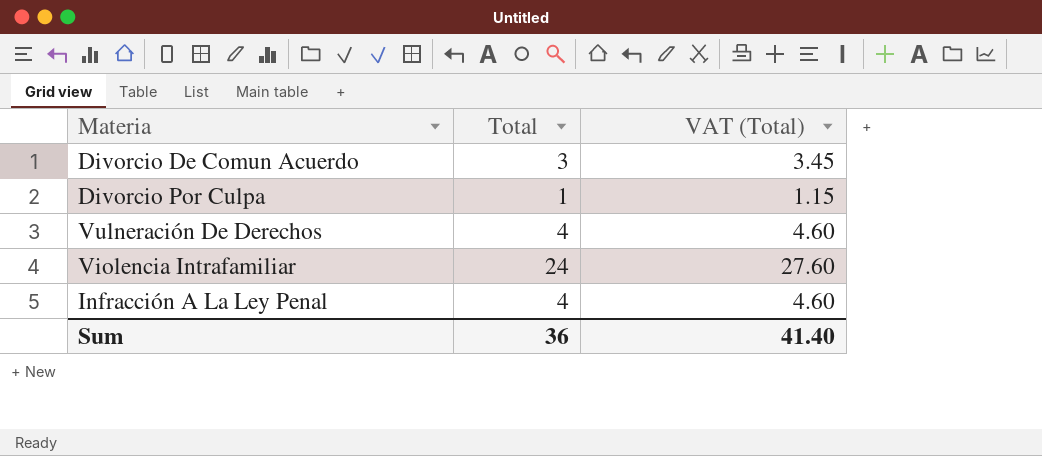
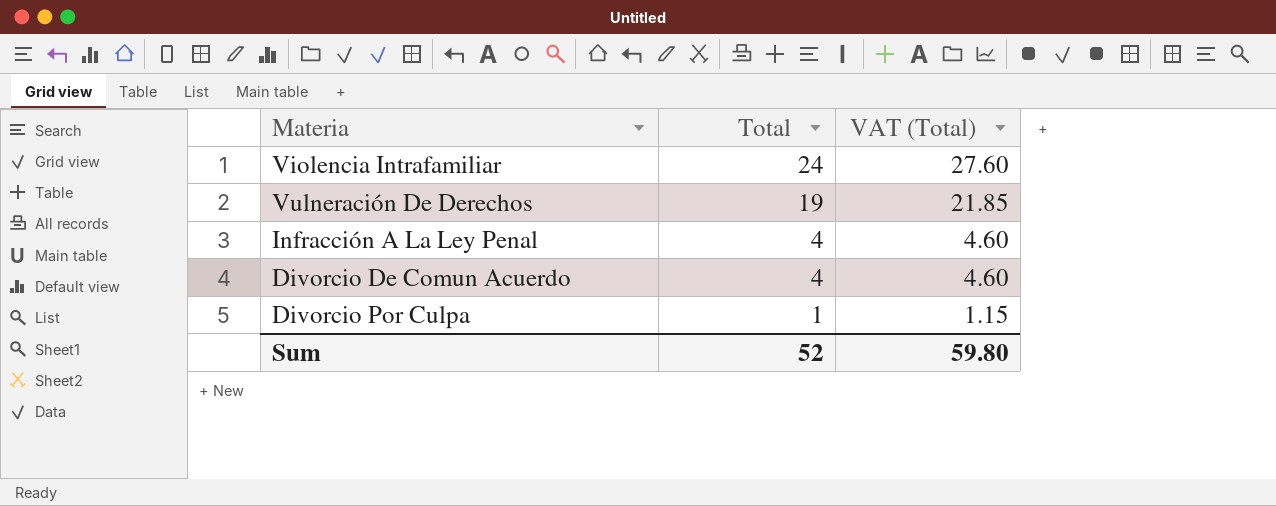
row order: none -> Total descending
Vulneración De Derechos | Total: 4 -> 19
Vulneración De Derechos | VAT (Total): 4.60 -> 21.85
Divorcio De Comun Acuerdo | Total: 3 -> 4
Divorcio De Comun Acuerdo | VAT (Total): 3.45 -> 4.60
Sum | Total: 36 -> 52
Sum | VAT (Total): 41.40 -> 59.80

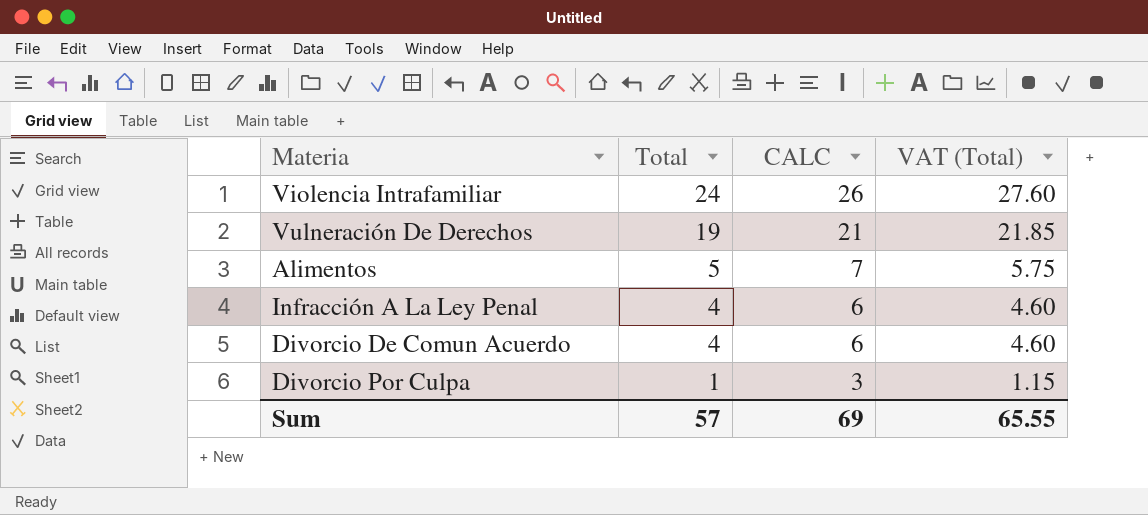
column CALC | formula: none -> [Total] + 2
row Alimentos: none -> 5 | 7 | 5.75
Sum | Total: 52 -> 57
Sum | VAT (Total): 59.80 -> 65.55

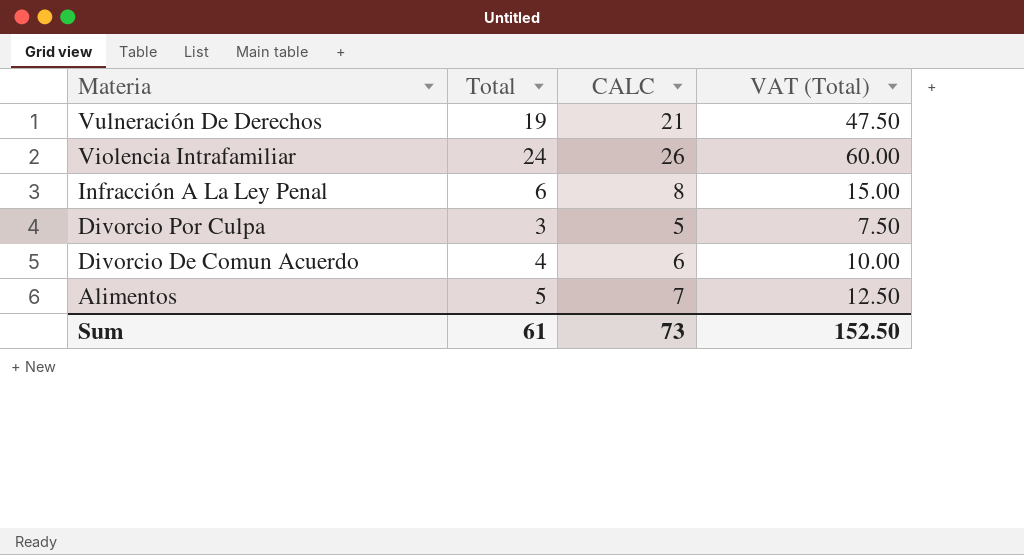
row order: Total descending -> Materia descending
column VAT (Total) | formula: [Total] * 1.15 -> [Total] * 2.5
Infracción A La Ley Penal | Total: 4 -> 6
Infracción A La Ley Penal | CALC: 6 -> 8
Divorcio Por Culpa | Total: 1 -> 3
Divorcio Por Culpa | CALC: 3 -> 5
Sum | Total: 57 -> 61
Sum | CALC: 69 -> 73
Sum | VAT (Total): 65.55 -> 152.50

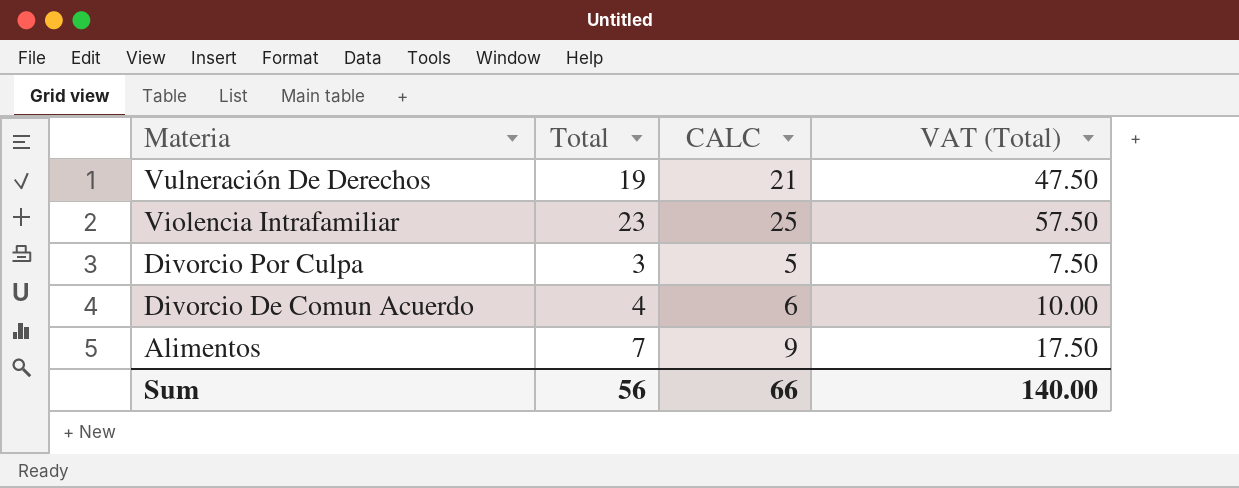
row Infracción A La Ley Penal: 6 | 8 | 15.00 -> none
Violencia Intrafamiliar | Total: 24 -> 23
Violencia Intrafamiliar | CALC: 26 -> 25
Violencia Intrafamiliar | VAT (Total): 60.00 -> 57.50
Alimentos | Total: 5 -> 7
Alimentos | CALC: 7 -> 9
Alimentos | VAT (Total): 12.50 -> 17.50
Sum | Total: 61 -> 56
Sum | CALC: 73 -> 66
Sum | VAT (Total): 152.50 -> 140.00

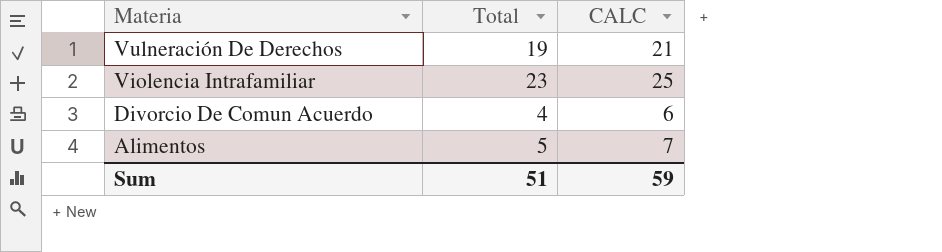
column VAT (Total) | formula: [Total] * 2.5 -> none
row Divorcio Por Culpa: 3 | 5 | 7.50 -> none
Alimentos | Total: 7 -> 5
Alimentos | CALC: 9 -> 7
Sum | Total: 56 -> 51
Sum | CALC: 66 -> 59

